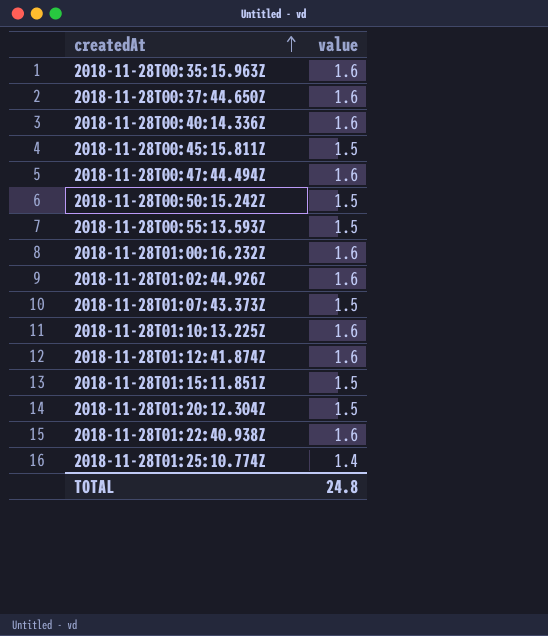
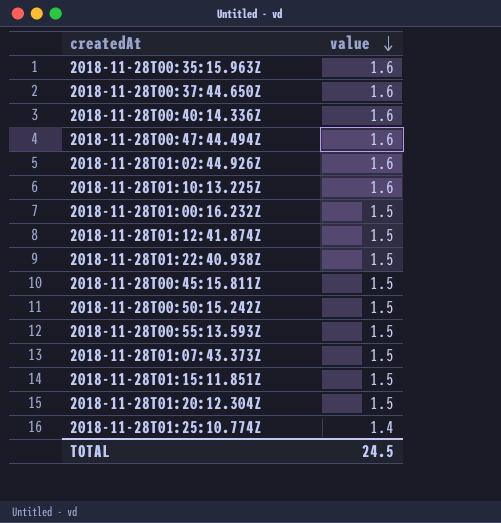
row order: createdAt ascending -> value descending
2018-11-28T01:00:16.232Z | value: 1.6 -> 1.5
2018-11-28T01:12:41.874Z | value: 1.6 -> 1.5
2018-11-28T01:22:40.938Z | value: 1.6 -> 1.5
TOTAL | value: 24.8 -> 24.5

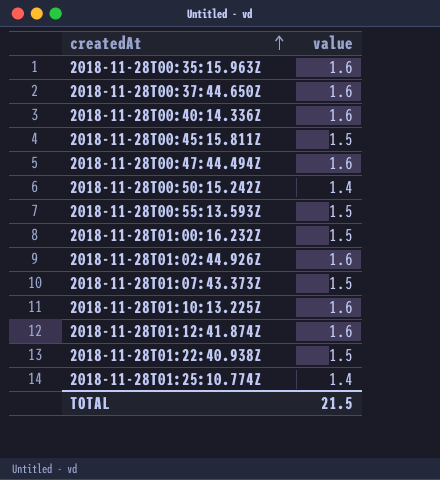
row order: value descending -> createdAt ascending
row 2018-11-28T01:15:11.851Z: 1.5 -> none
row 2018-11-28T01:20:12.304Z: 1.5 -> none
2018-11-28T00:50:15.242Z | value: 1.5 -> 1.4
2018-11-28T01:12:41.874Z | value: 1.5 -> 1.6
TOTAL | value: 24.5 -> 21.5

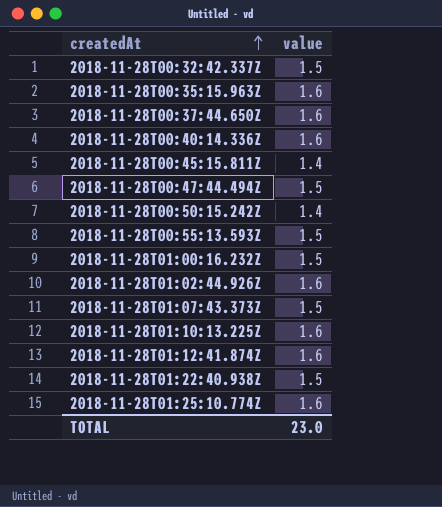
row 2018-11-28T00:32:42.337Z: none -> 1.5
2018-11-28T00:45:15.811Z | value: 1.5 -> 1.4
2018-11-28T00:47:44.494Z | value: 1.6 -> 1.5
2018-11-28T01:25:10.774Z | value: 1.4 -> 1.6
TOTAL | value: 21.5 -> 23.0

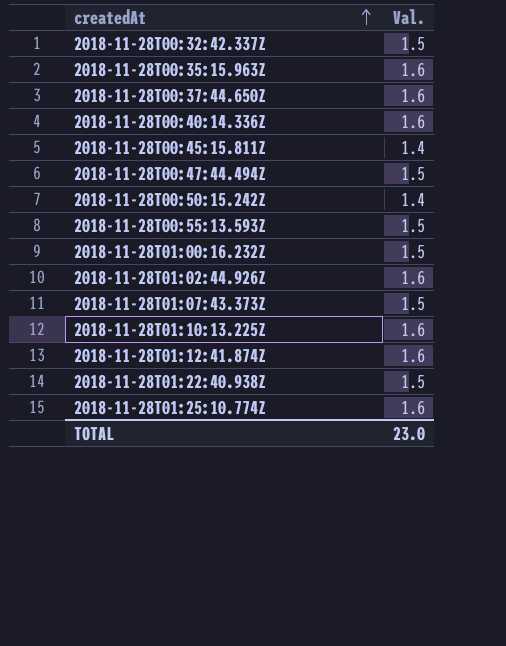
column name: value -> Val.

